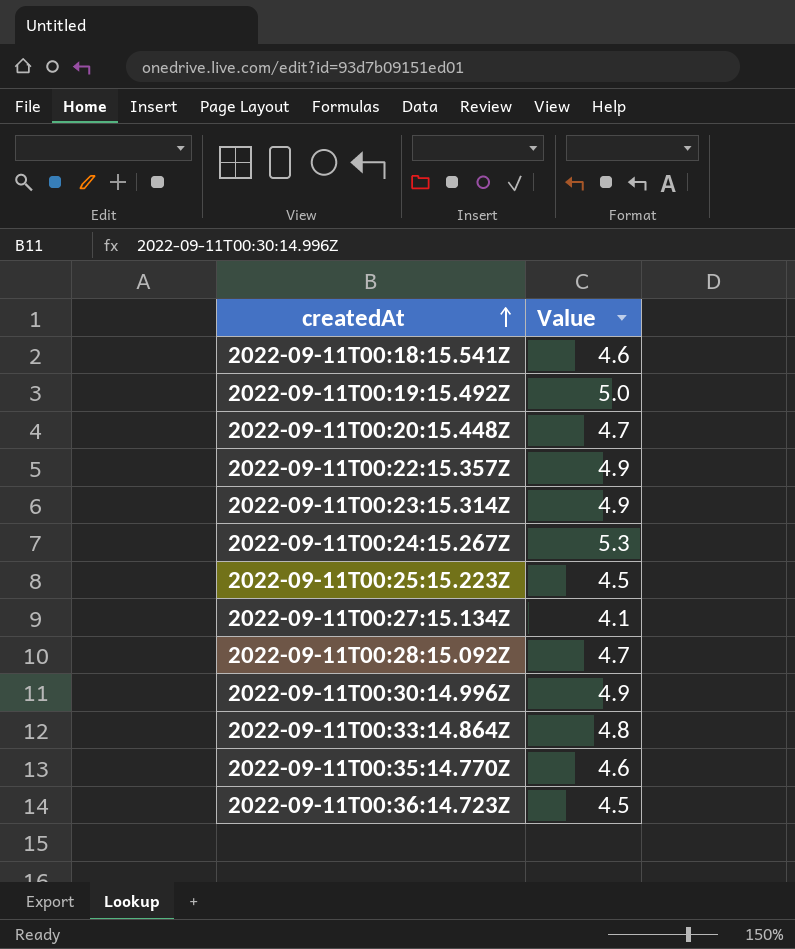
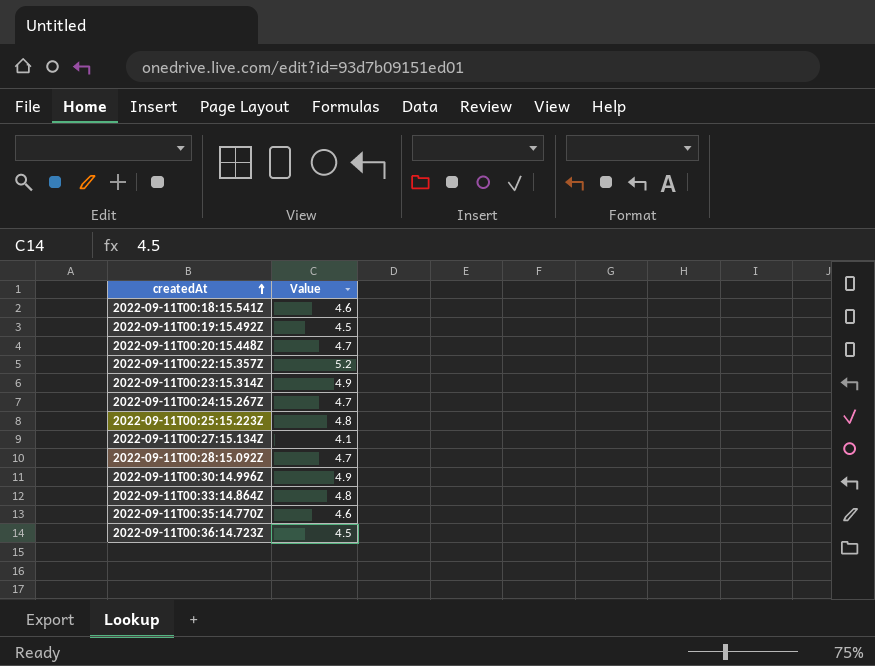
2022-09-11T00:19:15.492Z | Value: 5.0 -> 4.5
2022-09-11T00:22:15.357Z | Value: 4.9 -> 5.2
2022-09-11T00:24:15.267Z | Value: 5.3 -> 4.7
2022-09-11T00:25:15.223Z | Value: 4.5 -> 4.8

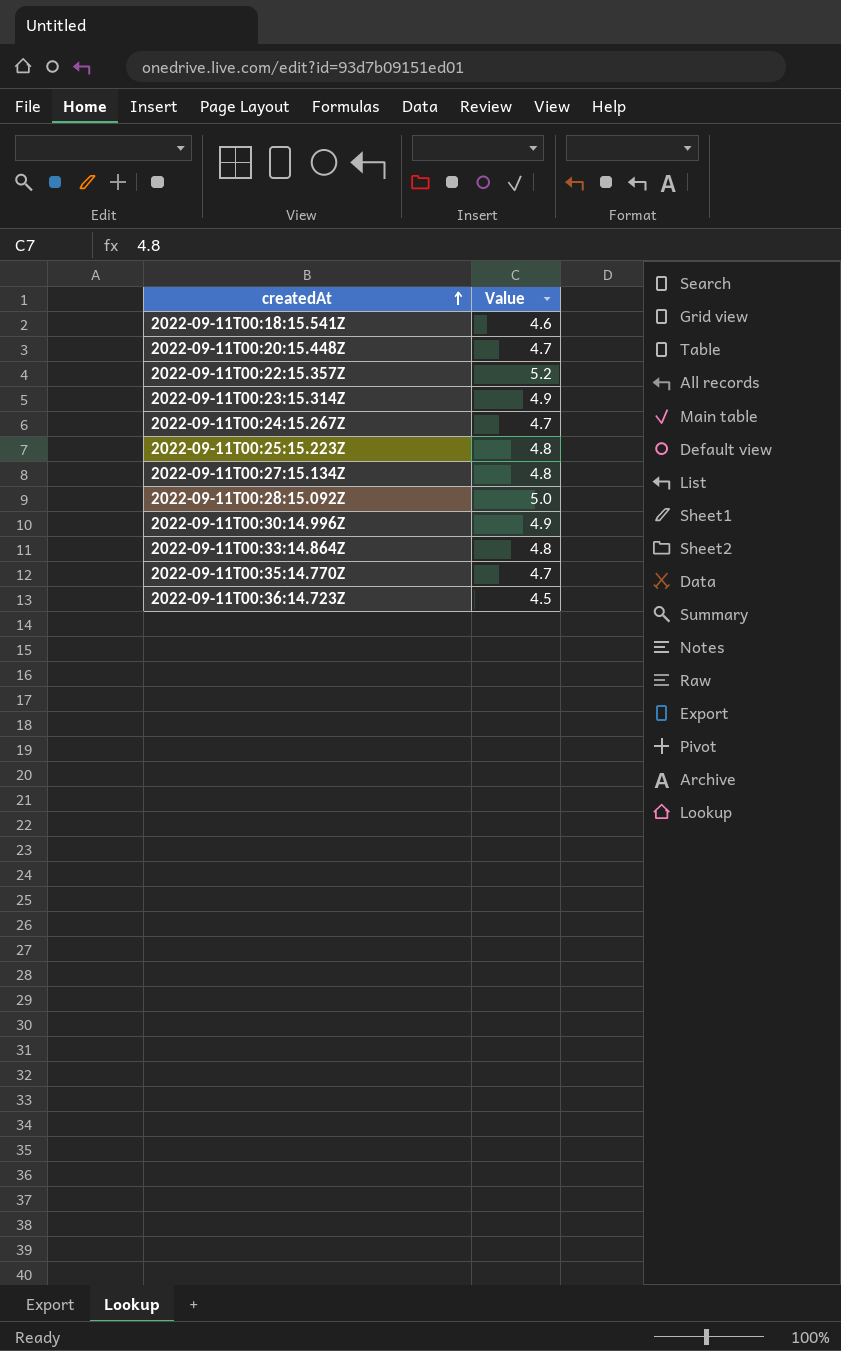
row 2022-09-11T00:19:15.492Z: 4.5 -> none
2022-09-11T00:27:15.134Z | Value: 4.1 -> 4.8
2022-09-11T00:28:15.092Z | Value: 4.7 -> 5.0
2022-09-11T00:35:14.770Z | Value: 4.6 -> 4.7

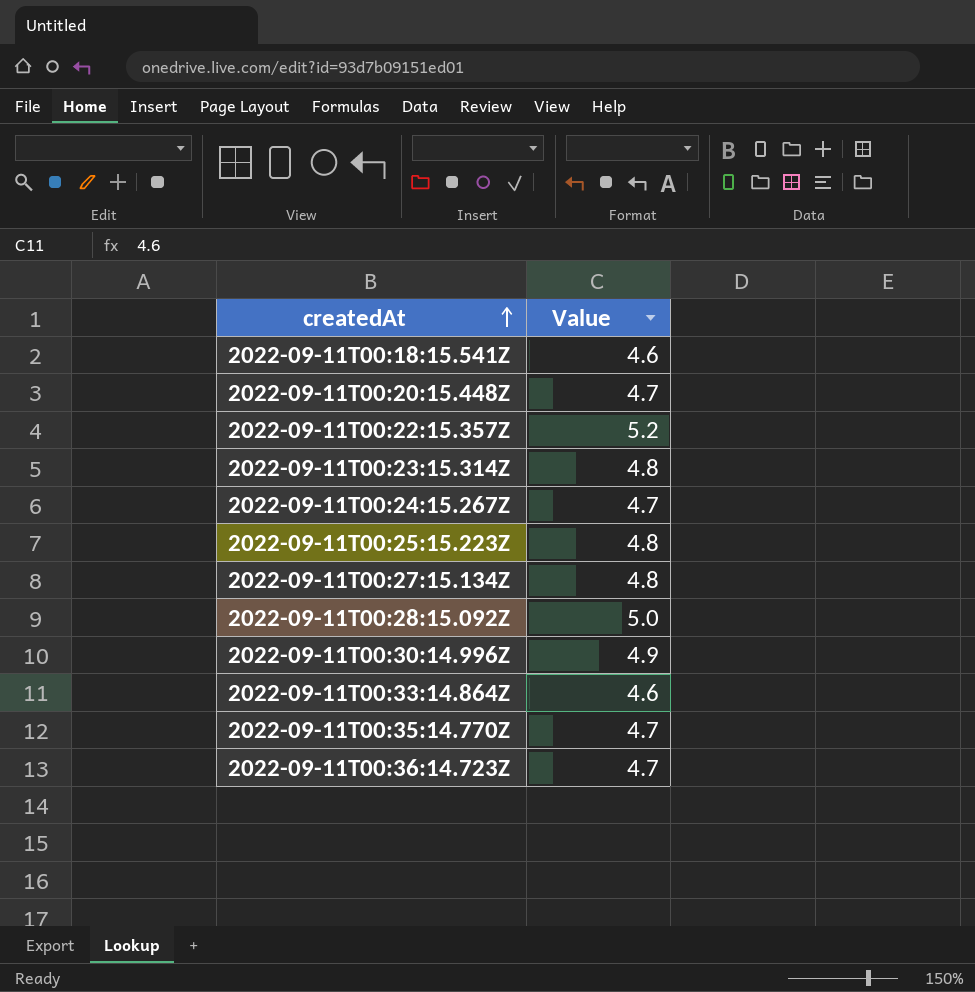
2022-09-11T00:23:15.314Z | Value: 4.9 -> 4.8
2022-09-11T00:33:14.864Z | Value: 4.8 -> 4.6
2022-09-11T00:36:14.723Z | Value: 4.5 -> 4.7

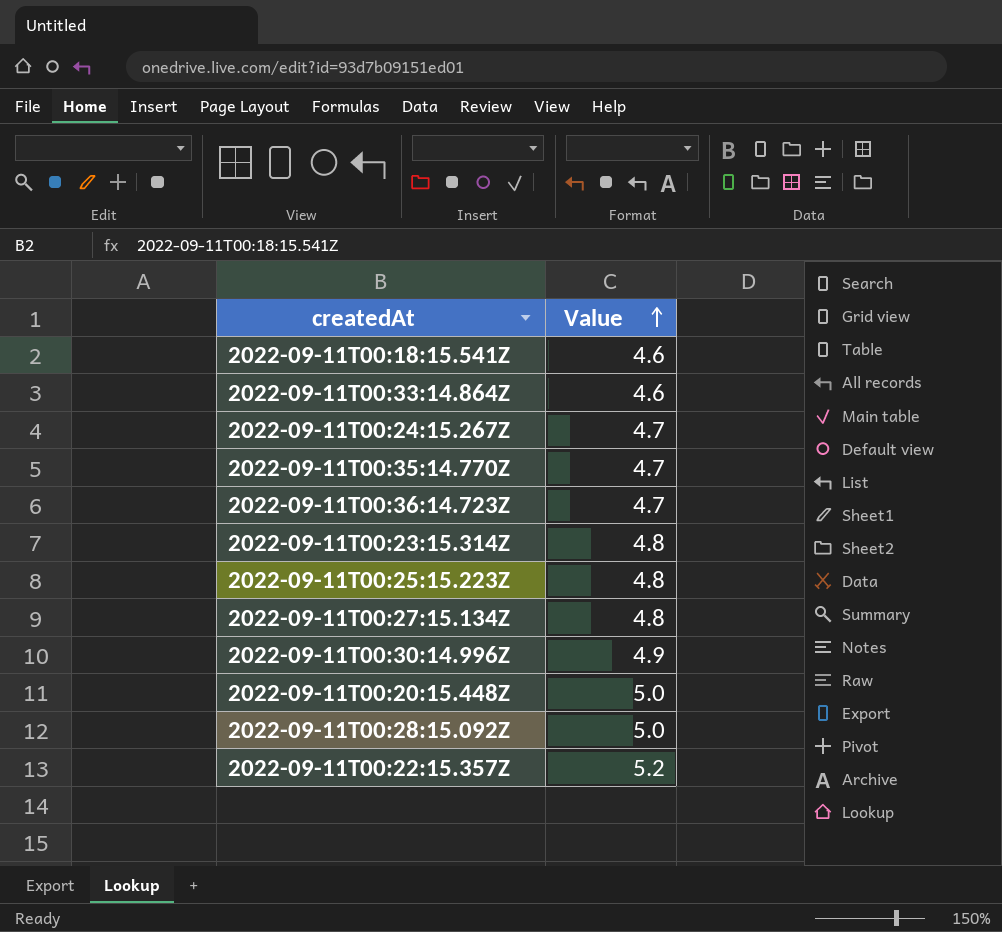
row order: createdAt ascending -> Value ascending
2022-09-11T00:20:15.448Z | Value: 4.7 -> 5.0

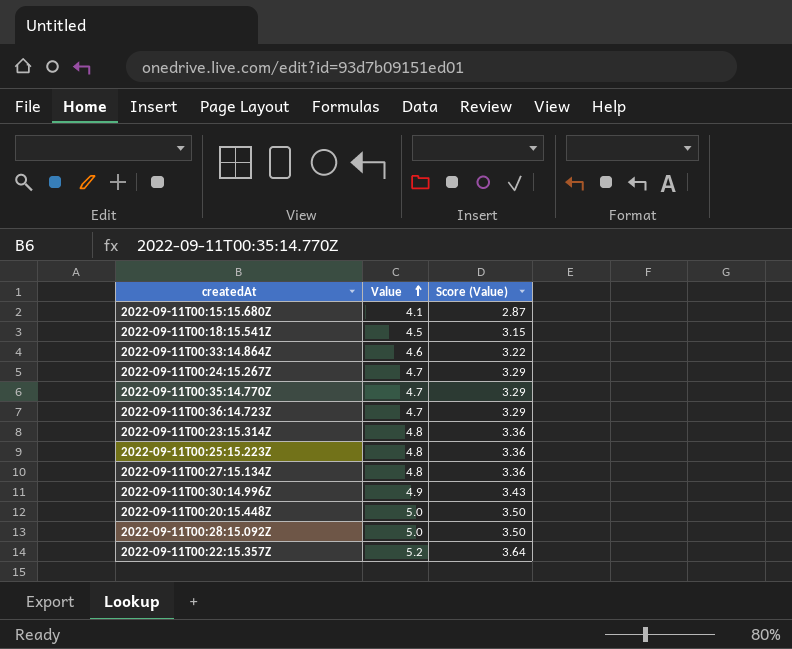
column Score (Value) | formula: none -> [Value] * 0.7
row 2022-09-11T00:15:15.680Z: none -> 4.1 | 2.87
2022-09-11T00:18:15.541Z | Value: 4.6 -> 4.5

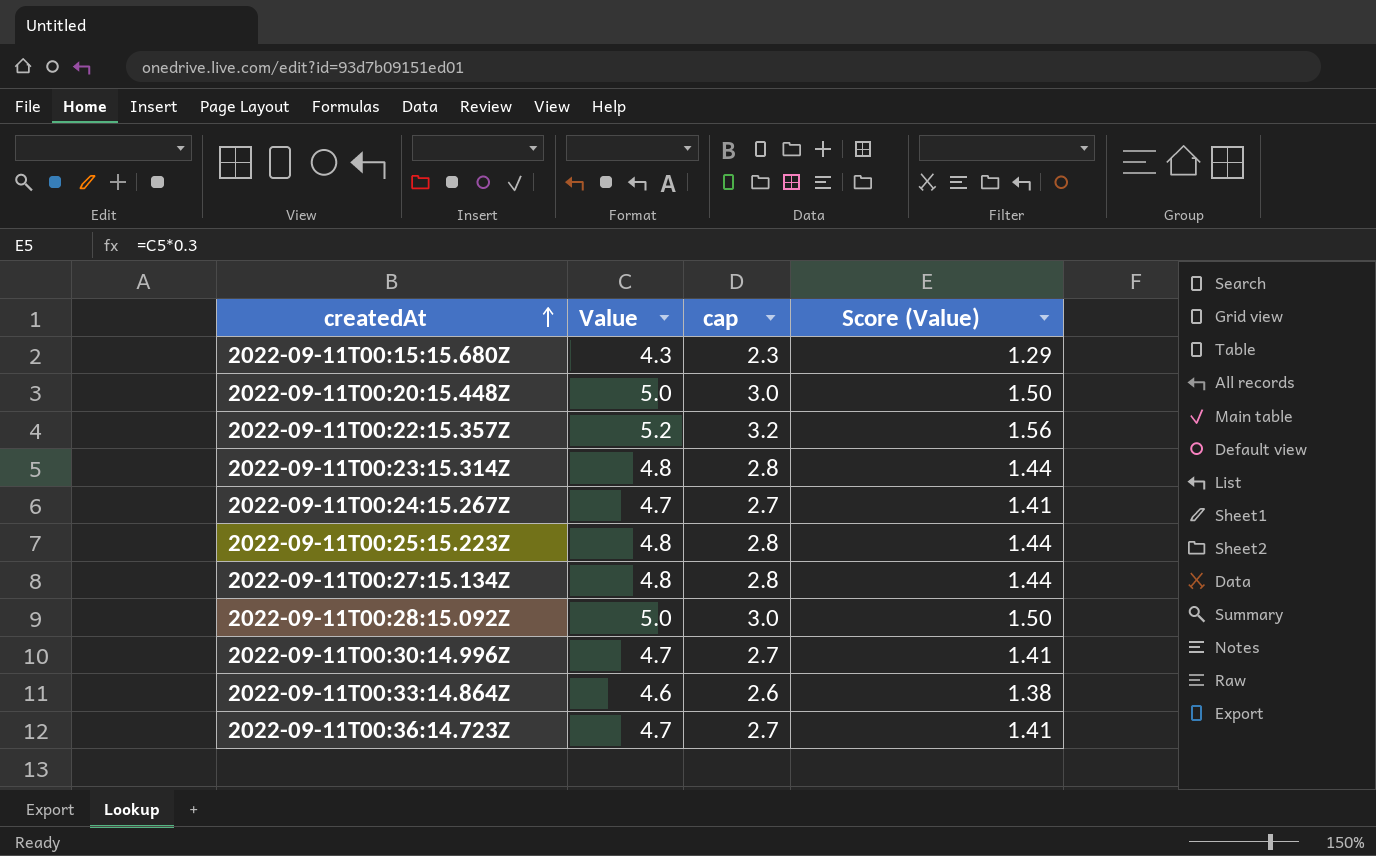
row order: Value ascending -> createdAt ascending
column cap | formula: none -> [Value] - 2
column Score (Value) | formula: [Value] * 0.7 -> [Value] * 0.3
row 2022-09-11T00:18:15.541Z: 4.5 | 3.15 -> none
row 2022-09-11T00:35:14.770Z: 4.7 | 3.29 -> none
2022-09-11T00:15:15.680Z | Value: 4.1 -> 4.3
2022-09-11T00:30:14.996Z | Value: 4.9 -> 4.7

